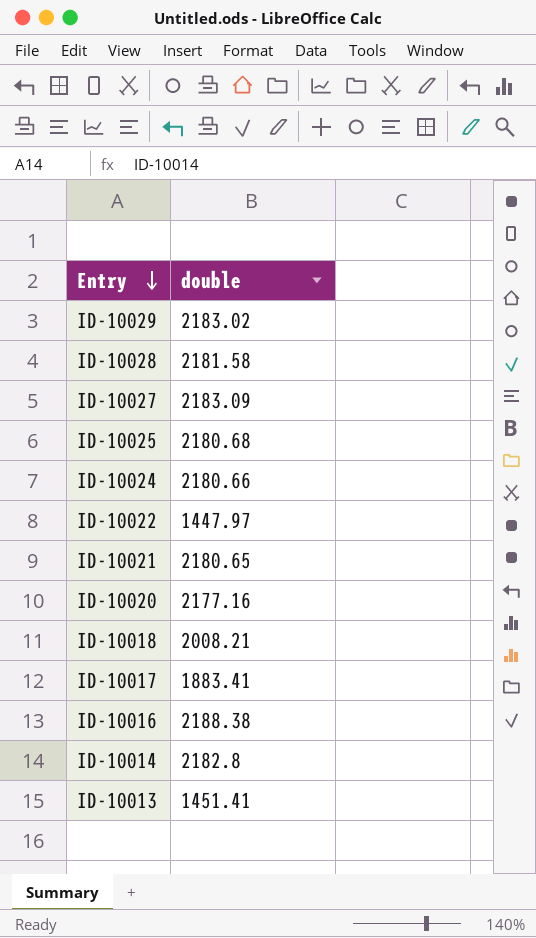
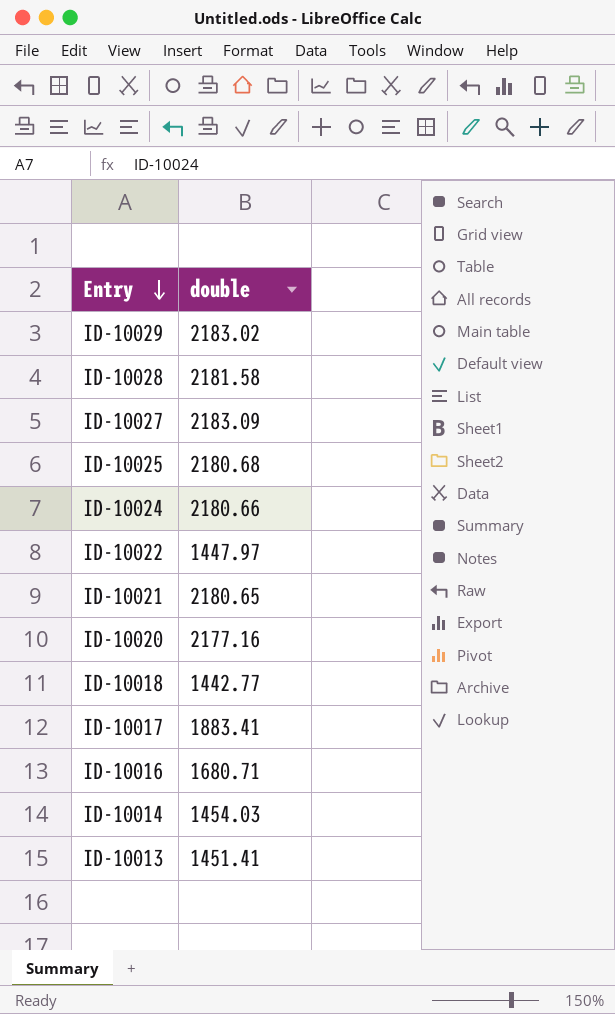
ID-10018 | double: 2008.21 -> 1442.77
ID-10016 | double: 2188.38 -> 1680.71
ID-10014 | double: 2182.8 -> 1454.03

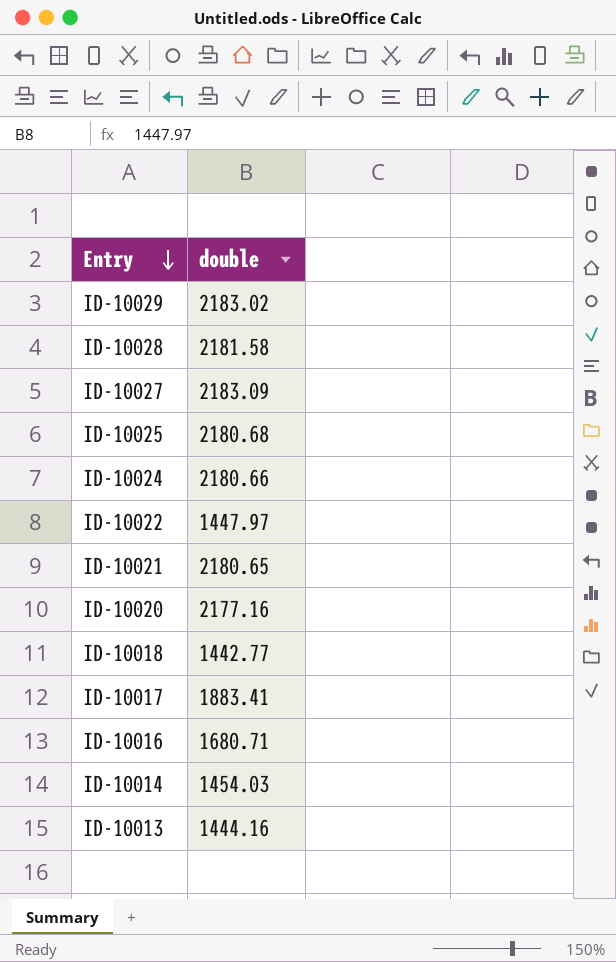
ID-10013 | double: 1451.41 -> 1444.16

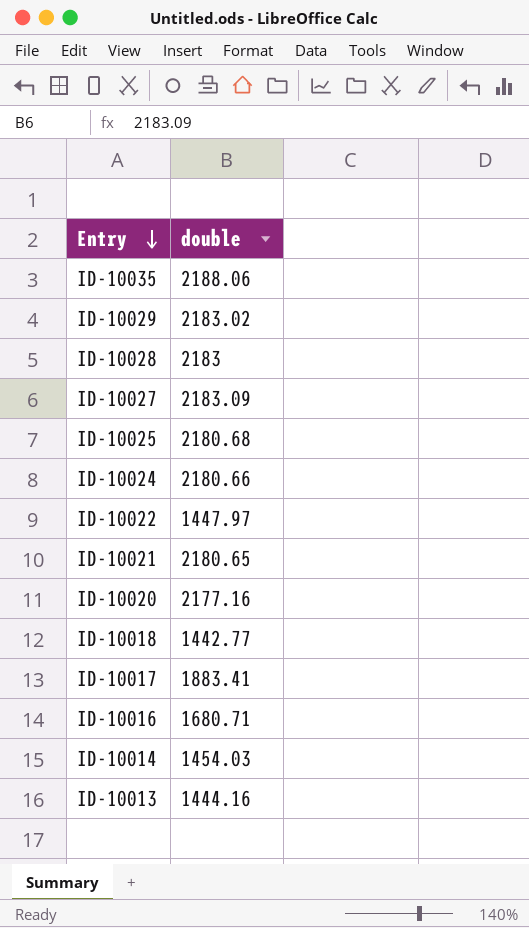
row ID-10035: none -> 2188.06
ID-10028 | double: 2181.58 -> 2183

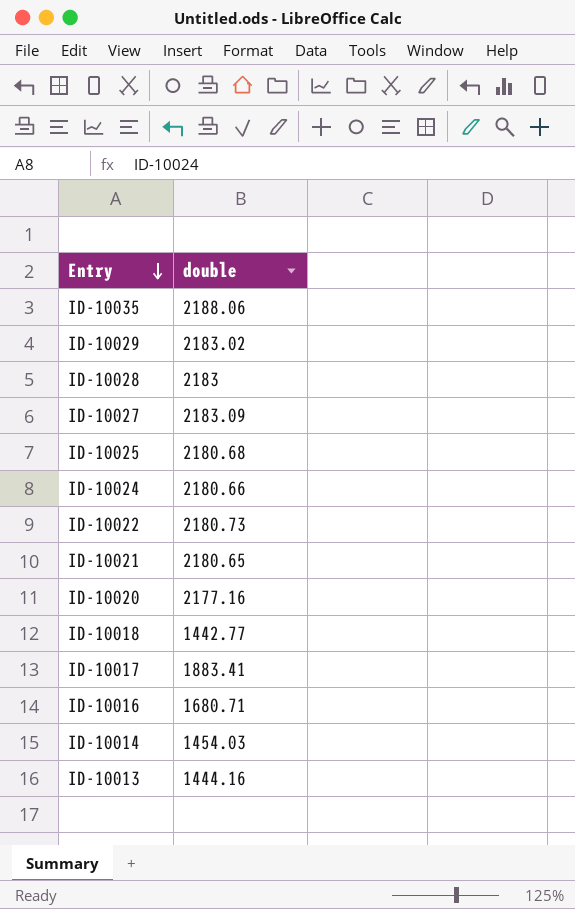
ID-10022 | double: 1447.97 -> 2180.73

